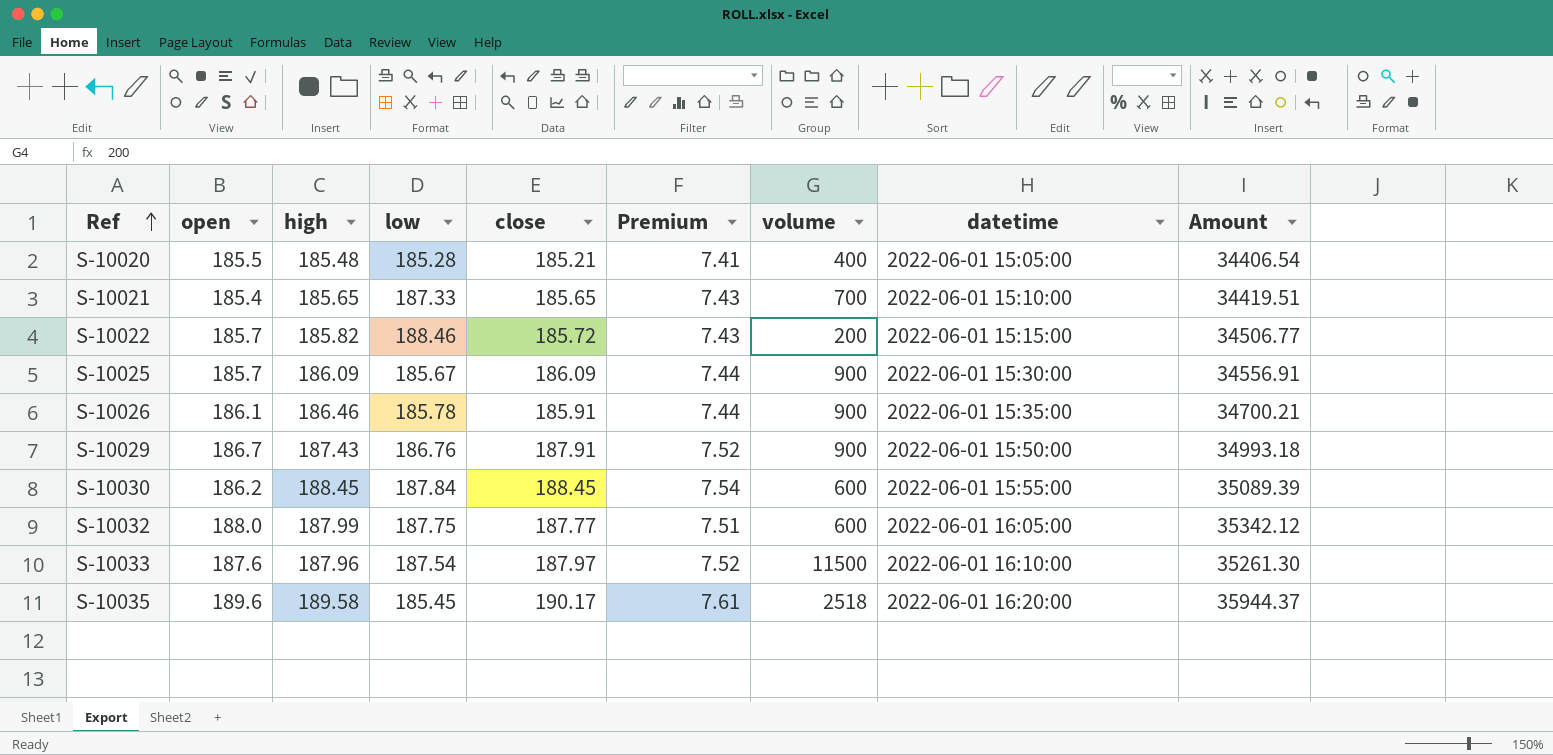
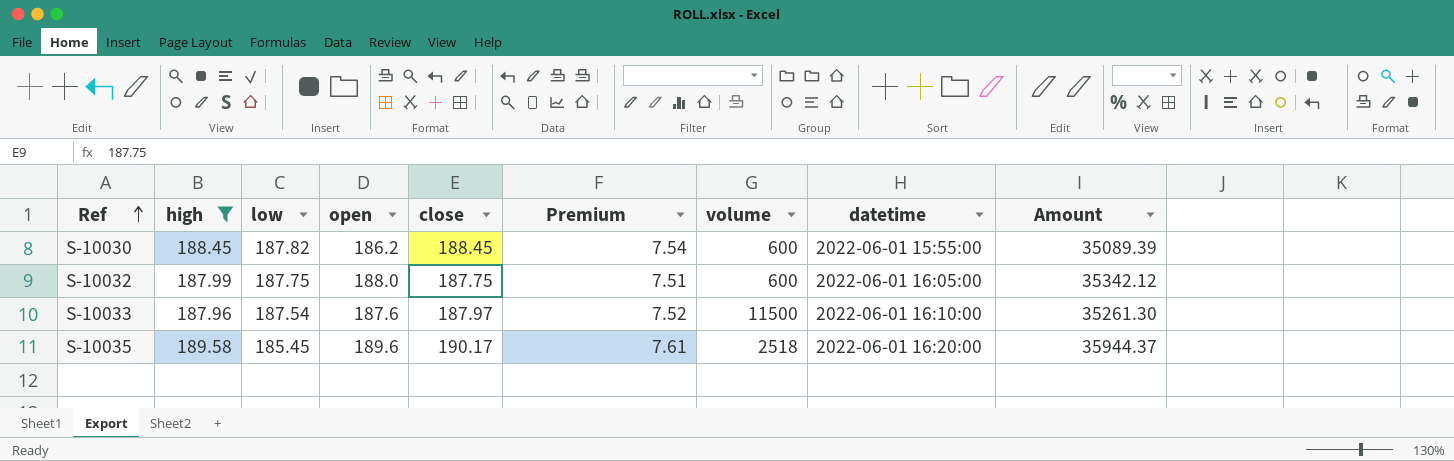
filter: none -> high >= 187.96
column open | position: 2 -> 4
S-10030 | low: 187.84 -> 187.82
S-10032 | close: 187.77 -> 187.75

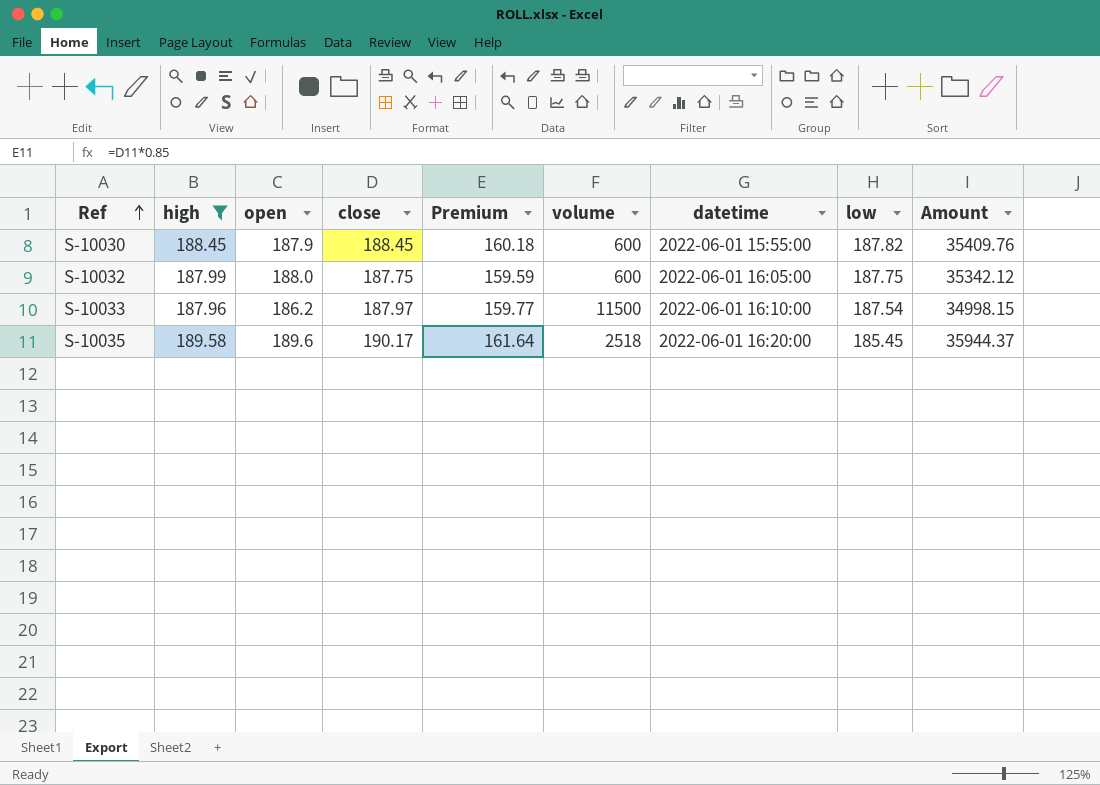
column Premium | formula: [close] * 0.04 -> [close] * 0.85
column low | position: 3 -> 8
S-10030 | open: 186.2 -> 187.9
S-10030 | Amount: 35089.39 -> 35409.76
S-10033 | open: 187.6 -> 186.2
S-10033 | Amount: 35261.30 -> 34998.15

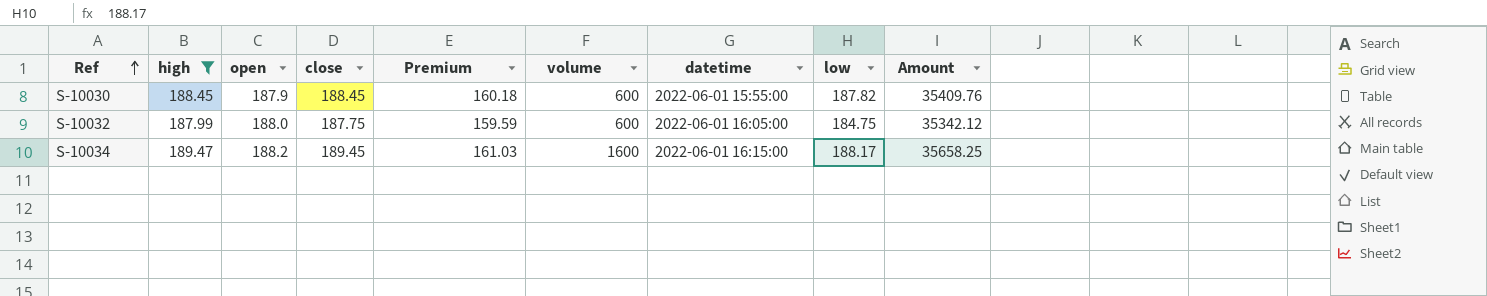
row S-10033: 187.96 | 186.2 | 187.97 | 159.77 | 11500 | 2022-06-01 16:10:00 | 187.54 | 34998.15 -> none
row S-10035: 189.58 | 189.6 | 190.17 | 161.64 | 2518 | 2022-06-01 16:20:00 | 185.45 | 35944.37 -> none
S-10032 | low: 187.75 -> 184.75
row S-10034: none -> 189.47 | 188.2 | 189.45 | 161.03 | 1600 | 2022-06-01 16:15:00 | 188.17 | 35658.25

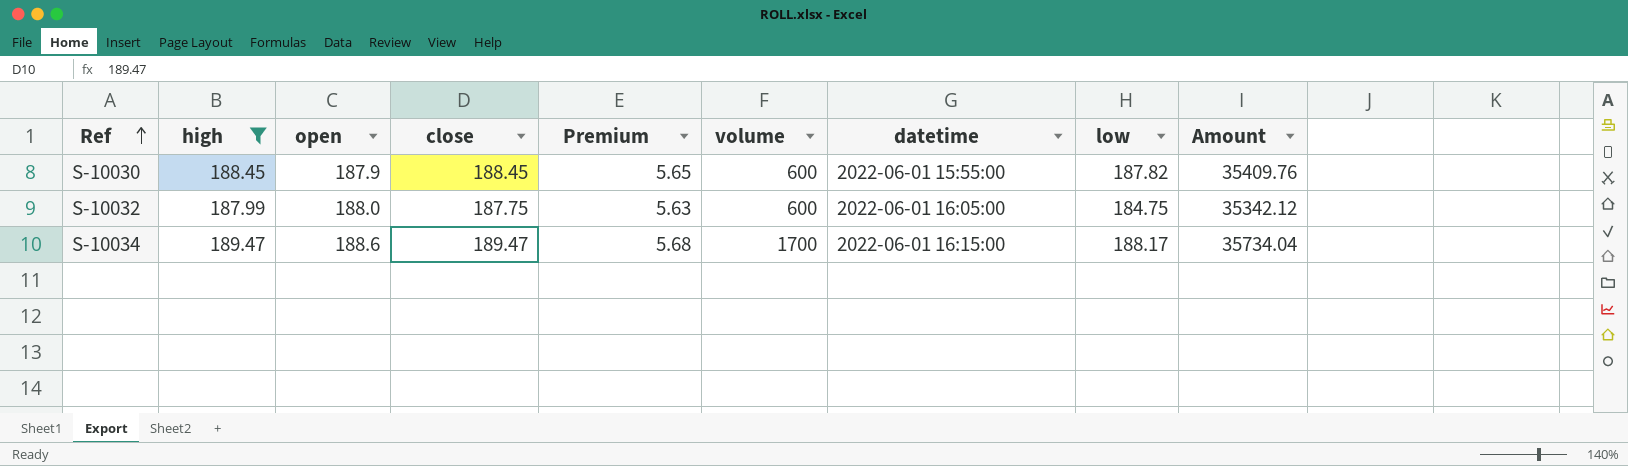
column Premium | formula: [close] * 0.85 -> [close] * 0.03
S-10034 | open: 188.2 -> 188.6
S-10034 | close: 189.45 -> 189.47
S-10034 | volume: 1600 -> 1700
S-10034 | Amount: 35658.25 -> 35734.04

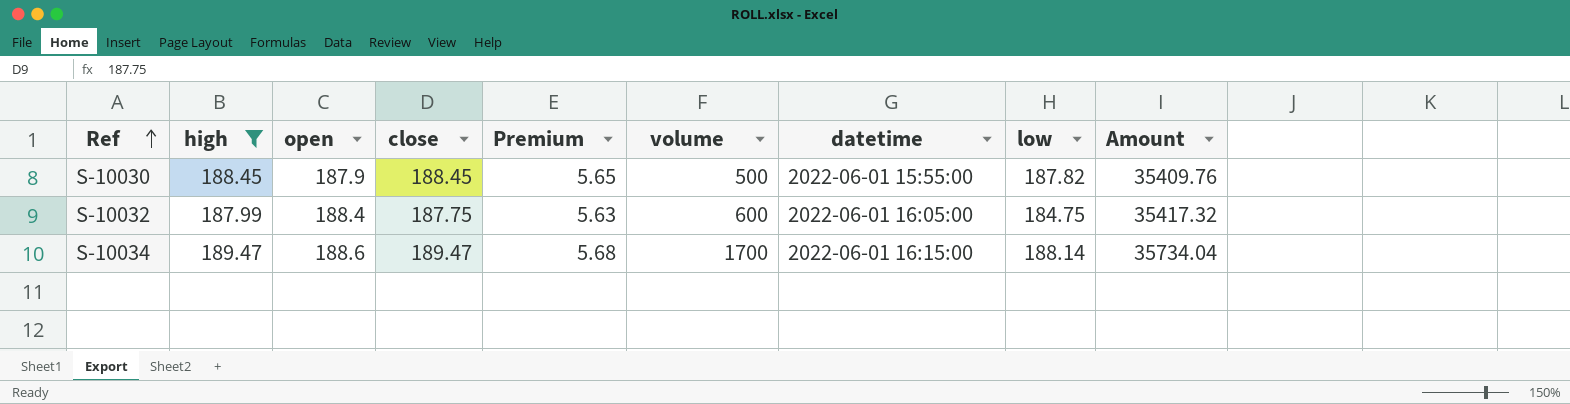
S-10030 | volume: 600 -> 500
S-10032 | open: 188.0 -> 188.4
S-10032 | Amount: 35342.12 -> 35417.32
S-10034 | low: 188.17 -> 188.14

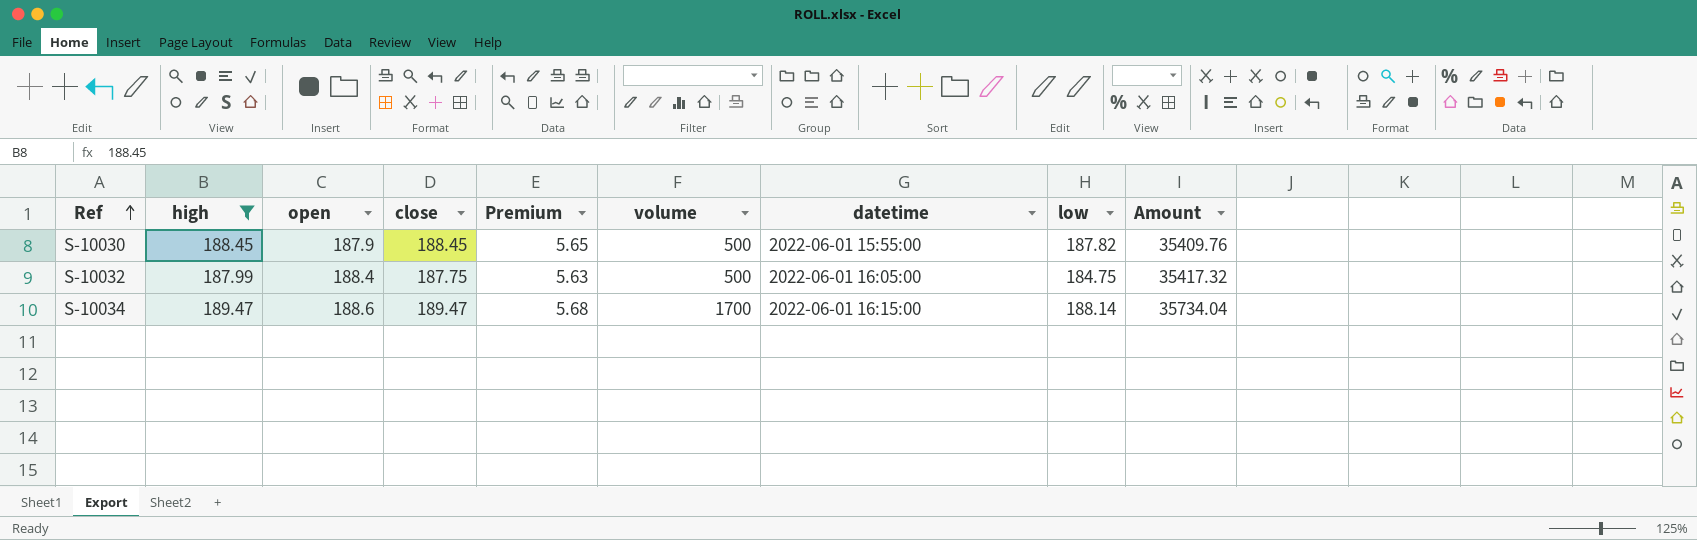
S-10032 | volume: 600 -> 500

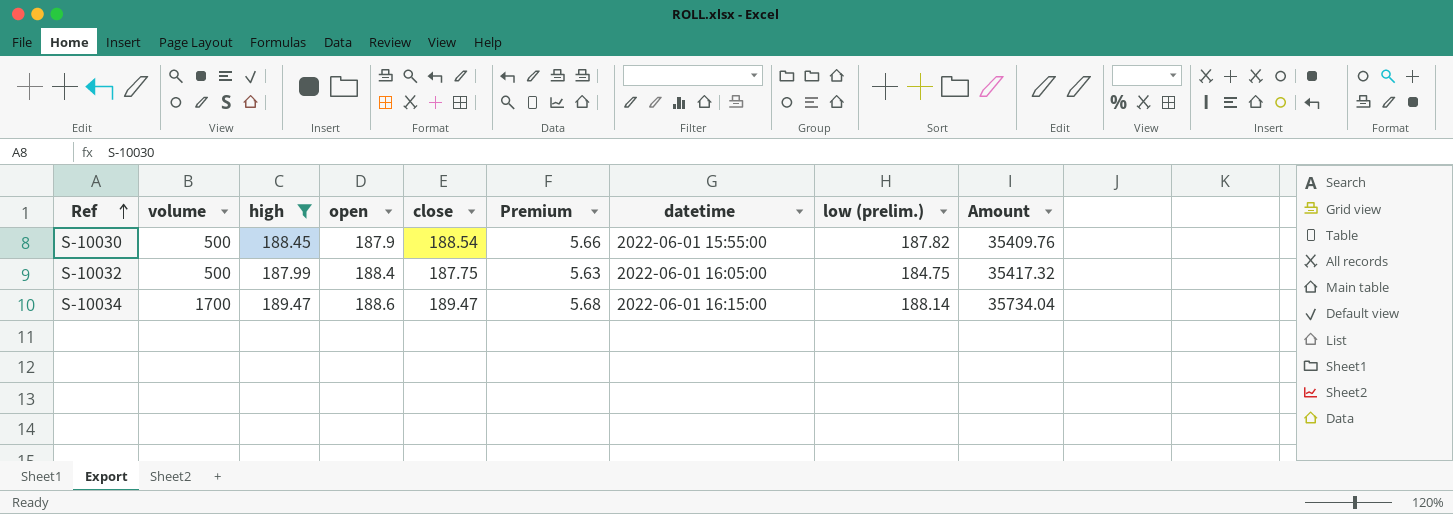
column volume | position: 6 -> 2
column name: low -> low (prelim.)
S-10030 | close: 188.45 -> 188.54
S-10030 | Premium: 5.65 -> 5.66

